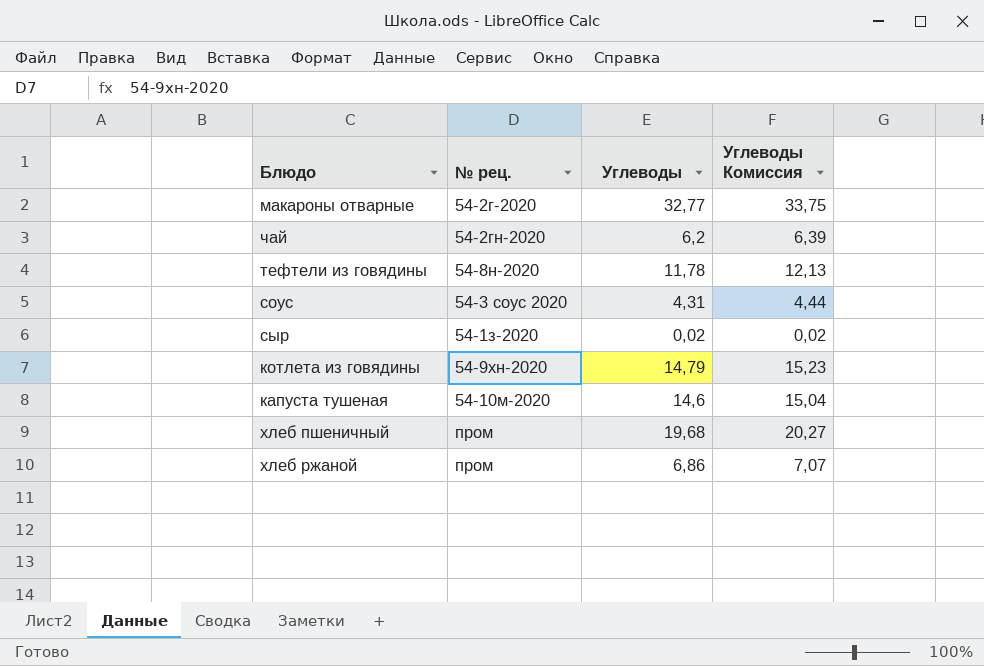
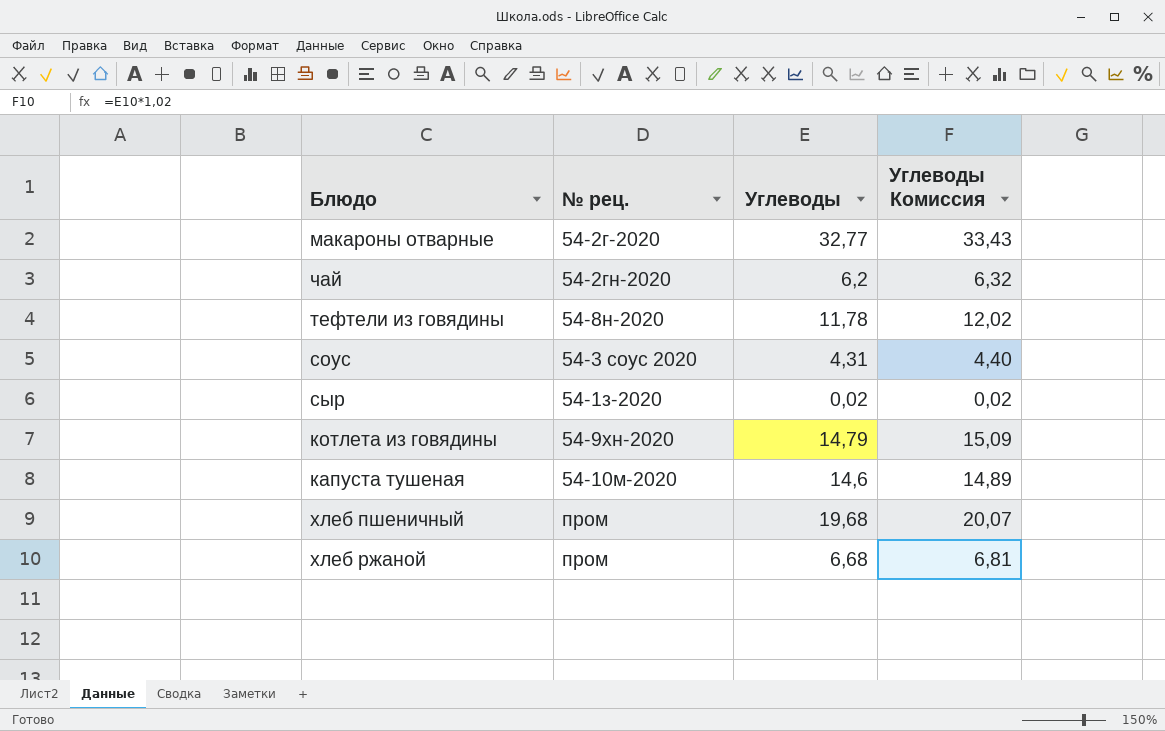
column Углеводы Комиссия | formula: [Углеводы] * 1,03 -> [Углеводы] * 1,02
хлеб ржаной | Углеводы: 6,86 -> 6,68

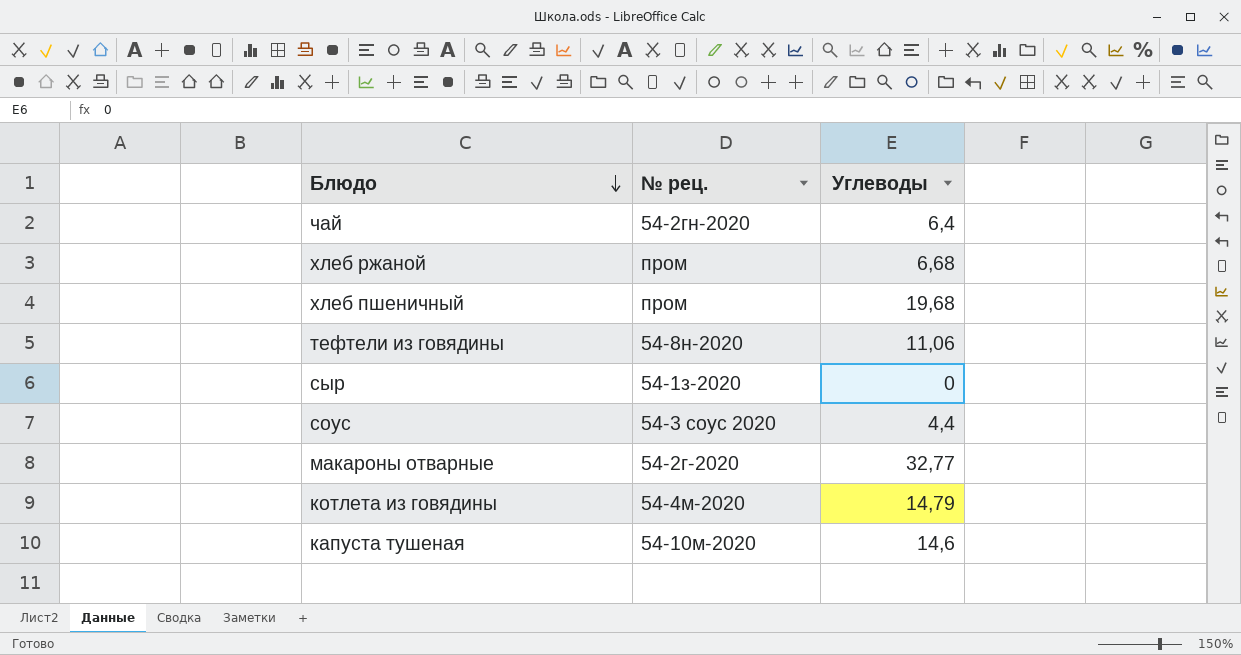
row order: none -> Блюдо descending
column Углеводы Комиссия | formula: [Углеводы] * 1,02 -> none
чай | Углеводы: 6,2 -> 6,4
тефтели из говядины | Углеводы: 11,78 -> 11,06
сыр | Углеводы: 0,02 -> 0
соус | Углеводы: 4,31 -> 4,4
котлета из говядины | № рец.: 54-9хн-2020 -> 54-4м-2020

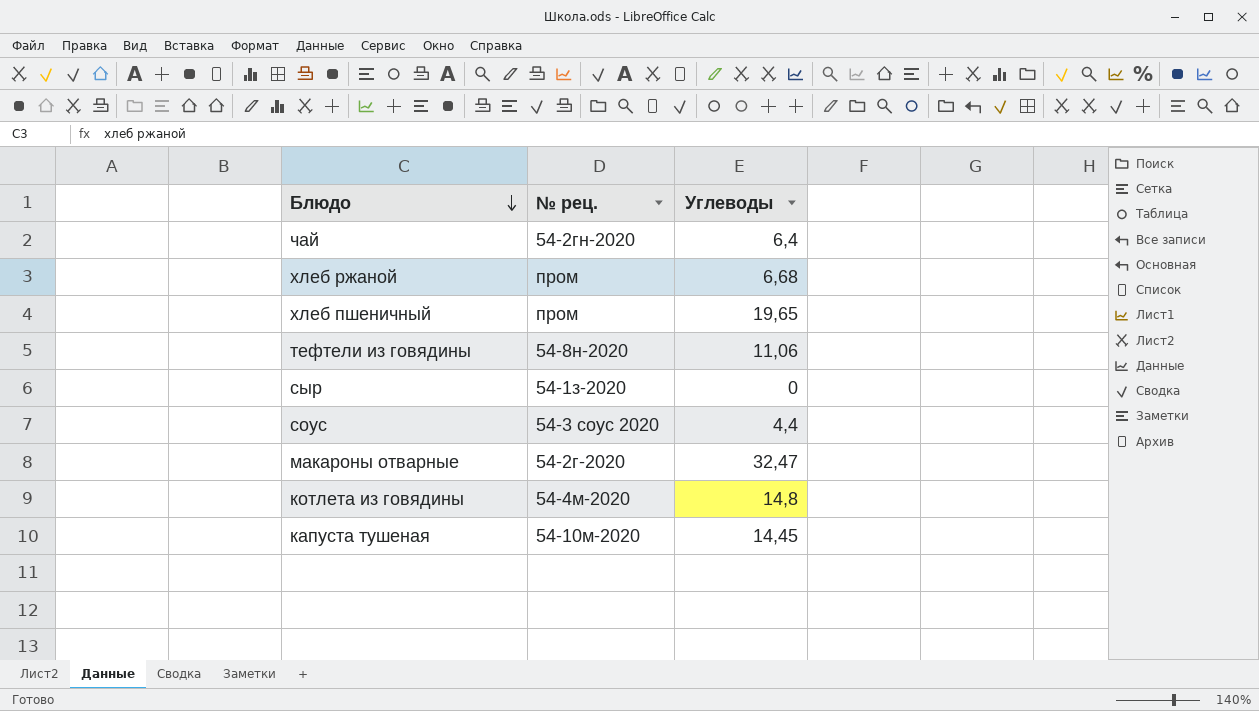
хлеб пшеничный | Углеводы: 19,68 -> 19,65
макароны отварные | Углеводы: 32,77 -> 32,47
котлета из говядины | Углеводы: 14,79 -> 14,8
капуста тушеная | Углеводы: 14,6 -> 14,45

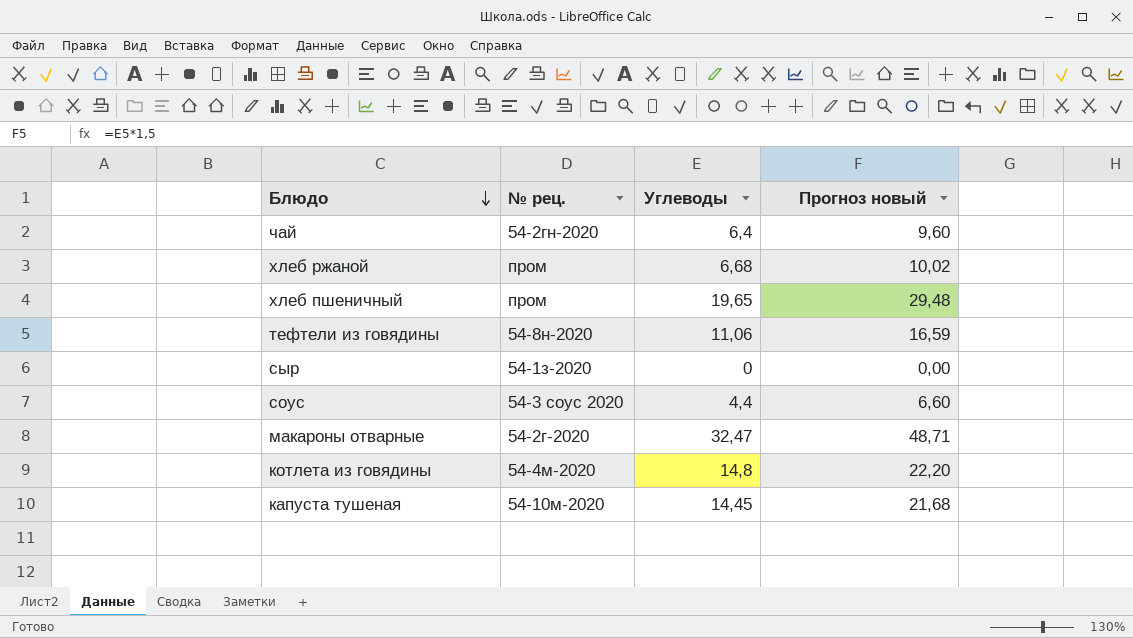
column Прогноз новый | formula: none -> [Углеводы] * 1,5

